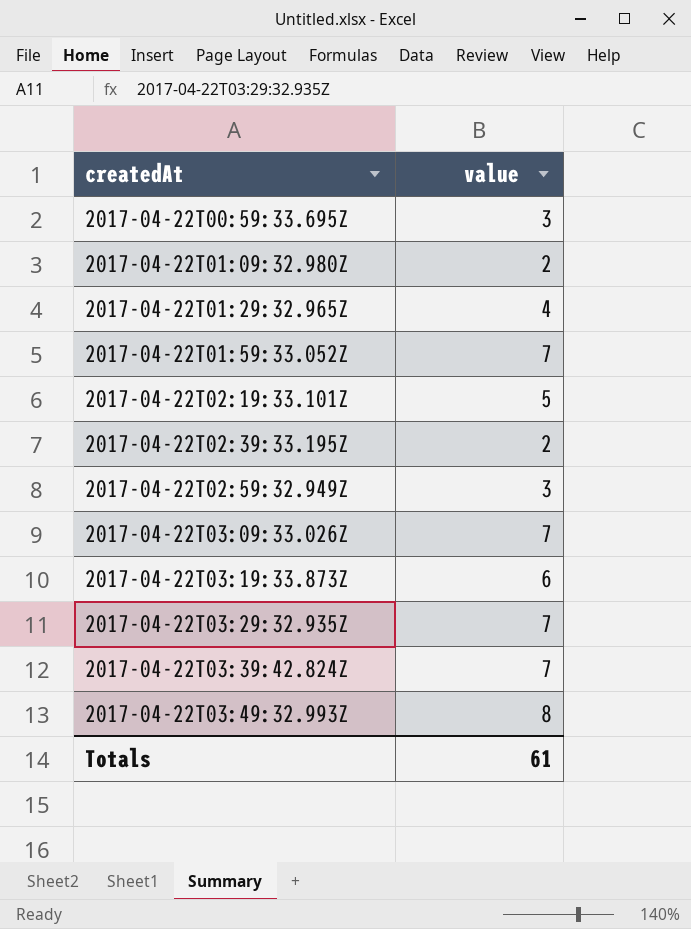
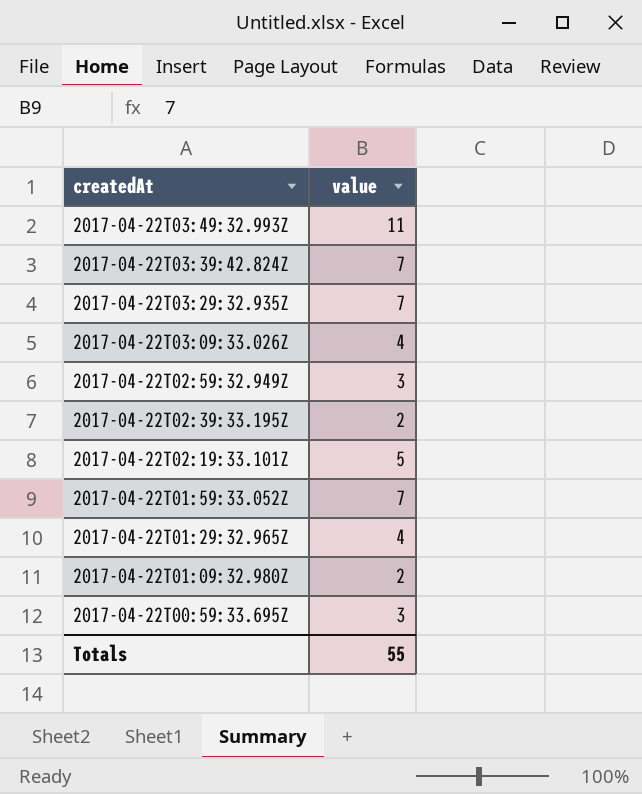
row order: createdAt ascending -> createdAt descending
row 2017-04-22T03:19:33.873Z: 6 -> none
2017-04-22T03:49:32.993Z | value: 8 -> 11
2017-04-22T03:09:33.026Z | value: 7 -> 4
Totals | value: 61 -> 55

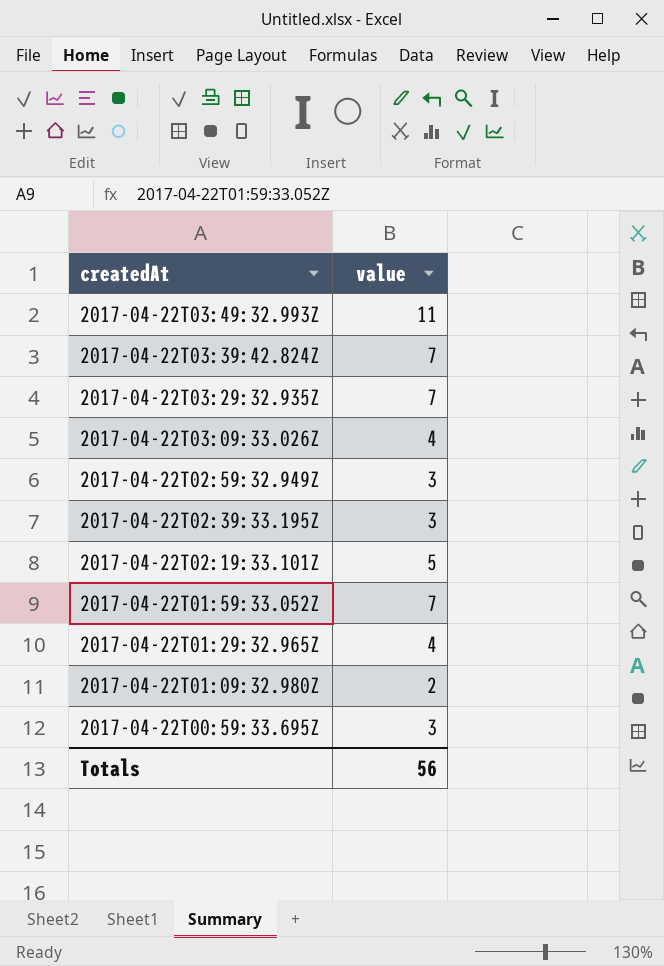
2017-04-22T02:39:33.195Z | value: 2 -> 3
Totals | value: 55 -> 56

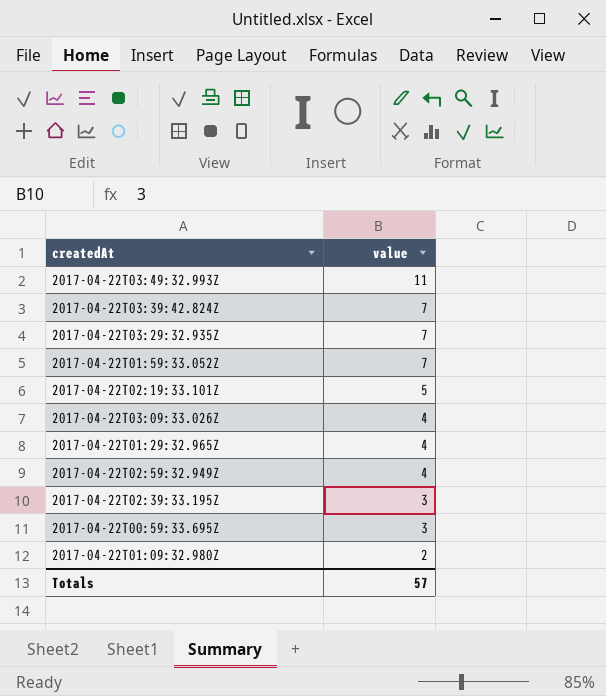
row order: createdAt descending -> value descending
2017-04-22T02:59:32.949Z | value: 3 -> 4
Totals | value: 56 -> 57

